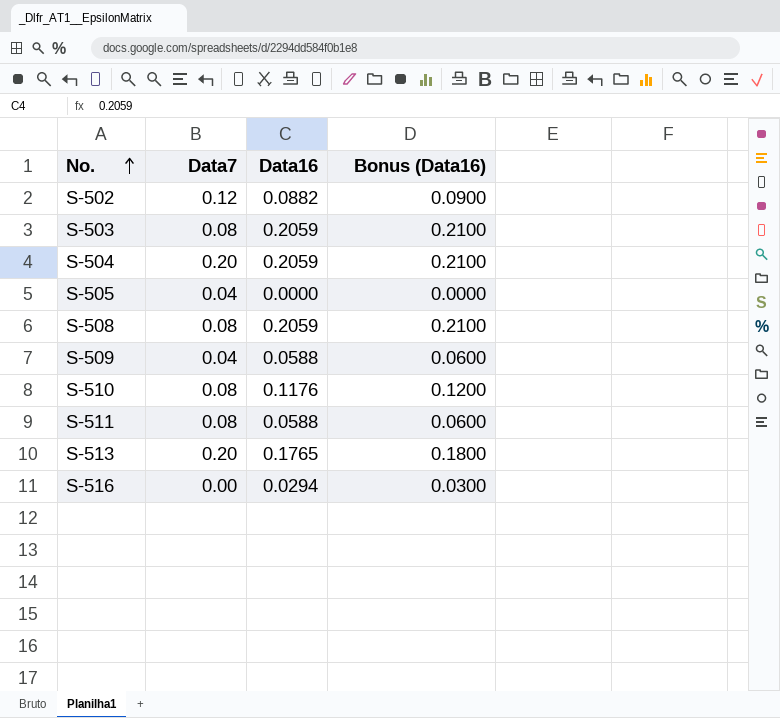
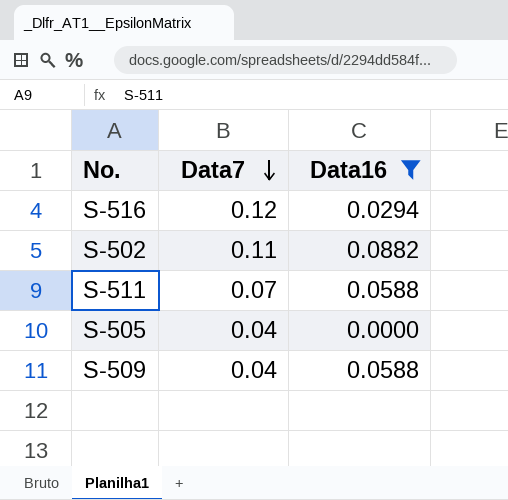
filter: none -> Data16 <= 0.0882
row order: No. ascending -> Data7 descending
column Bonus (Data16) | formula: [Data16] * 1.02 -> none
S-516 | Data7: 0.00 -> 0.12
S-502 | Data7: 0.12 -> 0.11
S-511 | Data7: 0.08 -> 0.07

